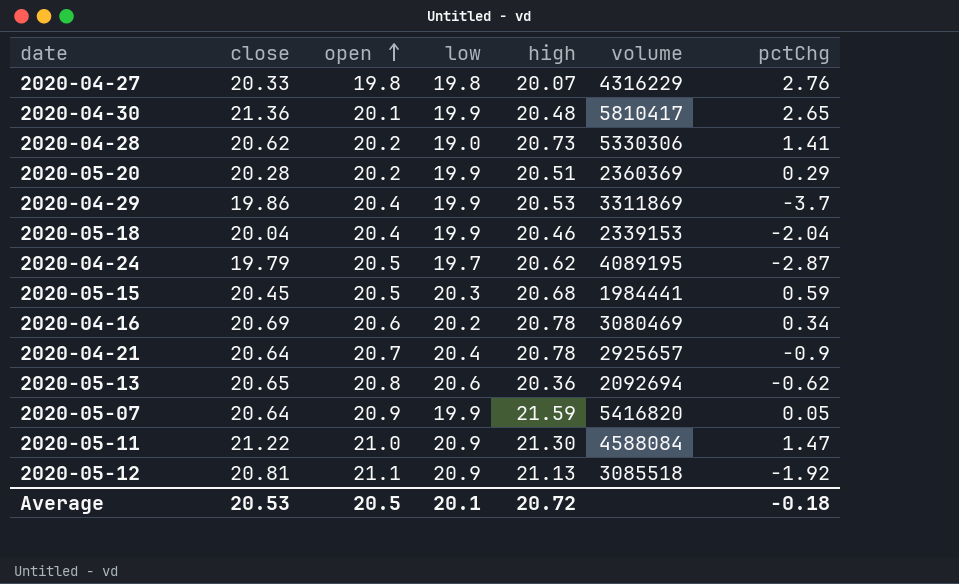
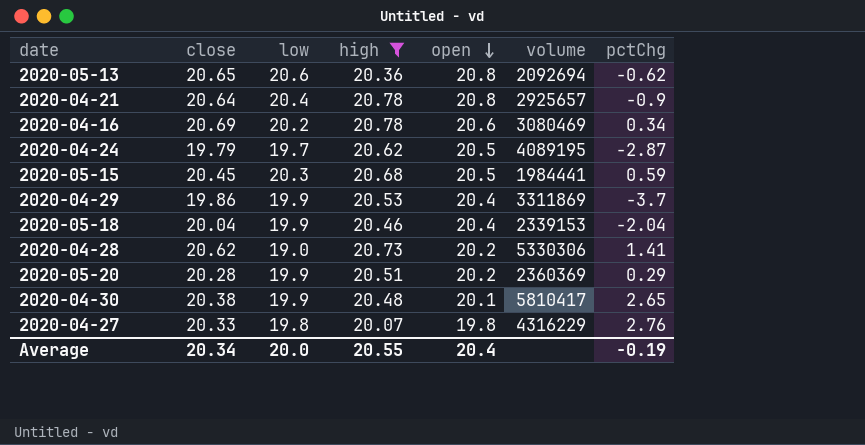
filter: none -> high <= 20.78
row order: open ascending -> open descending
column open | position: 3 -> 5
2020-04-21 | open: 20.7 -> 20.8
2020-04-30 | close: 21.36 -> 20.38
Average | close: 20.53 -> 20.34
Average | low: 20.1 -> 20.0
Average | high: 20.72 -> 20.55
Average | open: 20.5 -> 20.4
Average | pctChg: -0.18 -> -0.19

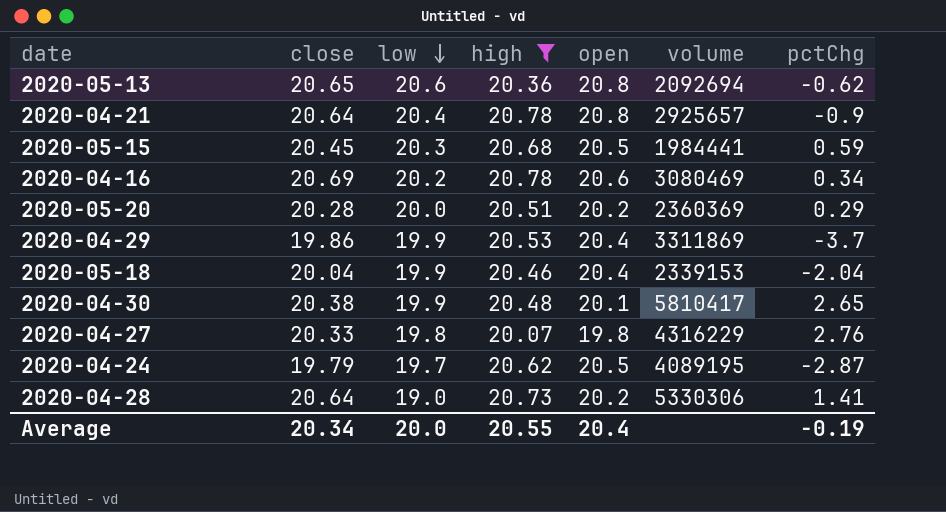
row order: open descending -> low descending
2020-05-20 | low: 19.9 -> 20.0
2020-04-28 | close: 20.62 -> 20.64

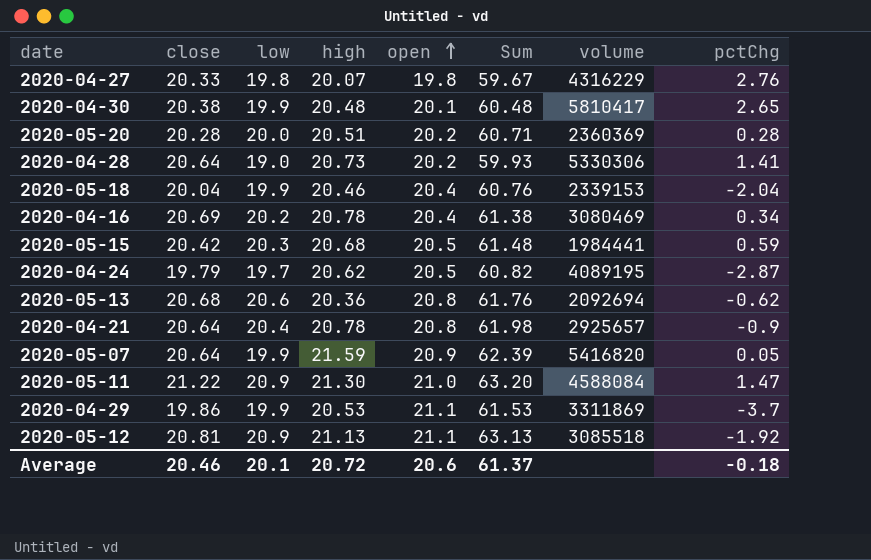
filter: high <= 20.78 -> none
row order: low descending -> open ascending
column Sum | formula: none -> [low] + [high] + [open]
2020-05-20 | pctChg: 0.29 -> 0.28
2020-04-16 | open: 20.6 -> 20.4
2020-05-15 | close: 20.45 -> 20.42
2020-05-13 | close: 20.65 -> 20.68
2020-04-29 | open: 20.4 -> 21.1
Average | close: 20.34 -> 20.46
Average | low: 20.0 -> 20.1
Average | high: 20.55 -> 20.72
Average | open: 20.4 -> 20.6
Average | pctChg: -0.19 -> -0.18

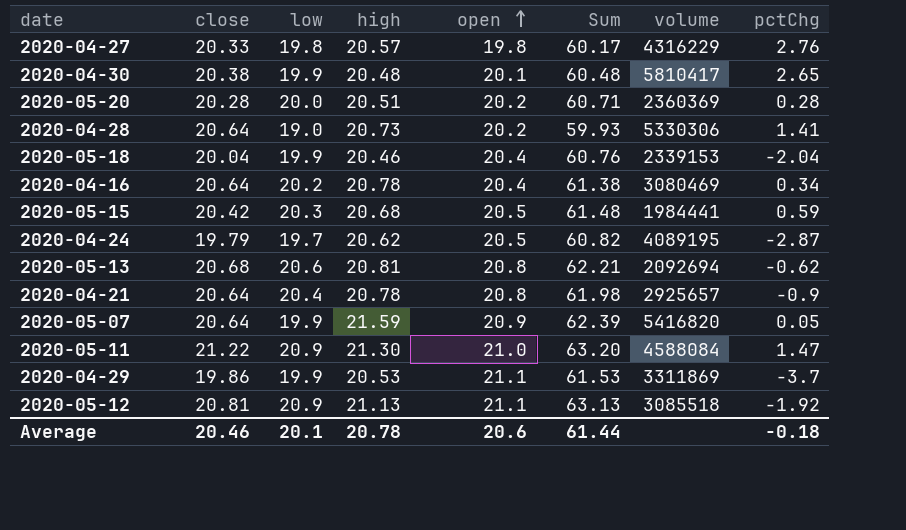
2020-04-27 | high: 20.07 -> 20.57
2020-04-27 | Sum: 59.67 -> 60.17
2020-04-16 | close: 20.69 -> 20.64
2020-05-13 | high: 20.36 -> 20.81
2020-05-13 | Sum: 61.76 -> 62.21
Average | high: 20.72 -> 20.78
Average | Sum: 61.37 -> 61.44

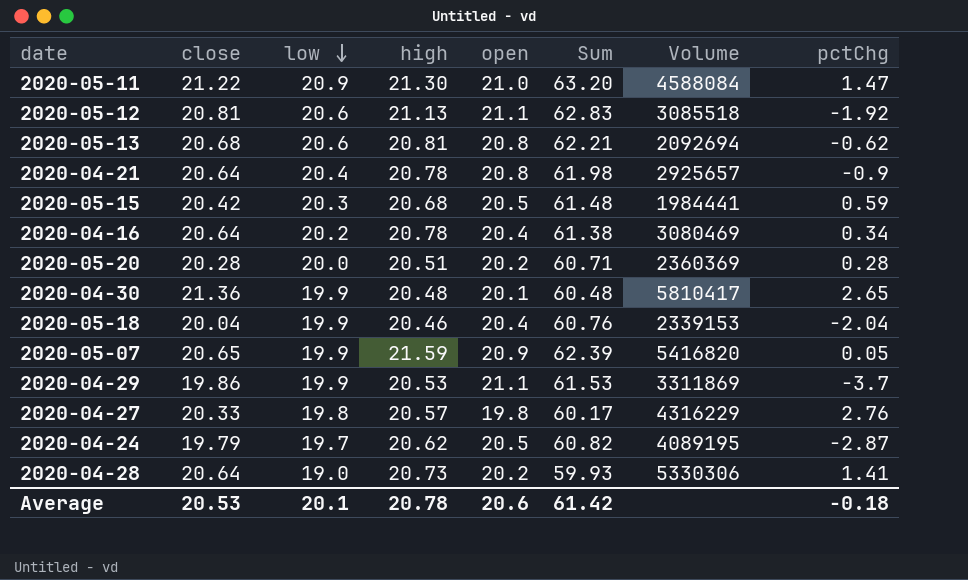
row order: open ascending -> low descending
column name: volume -> Volume
2020-05-12 | low: 20.9 -> 20.6
2020-05-12 | Sum: 63.13 -> 62.83
2020-04-30 | close: 20.38 -> 21.36
2020-05-07 | close: 20.64 -> 20.65
Average | close: 20.46 -> 20.53
Average | Sum: 61.44 -> 61.42

